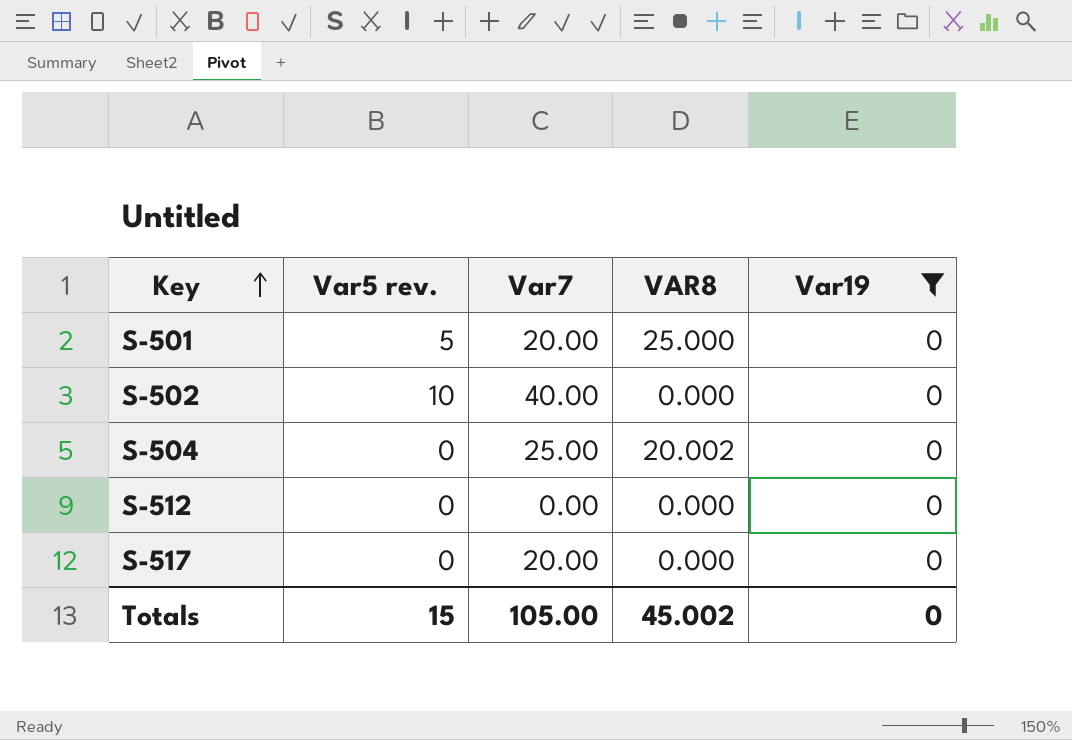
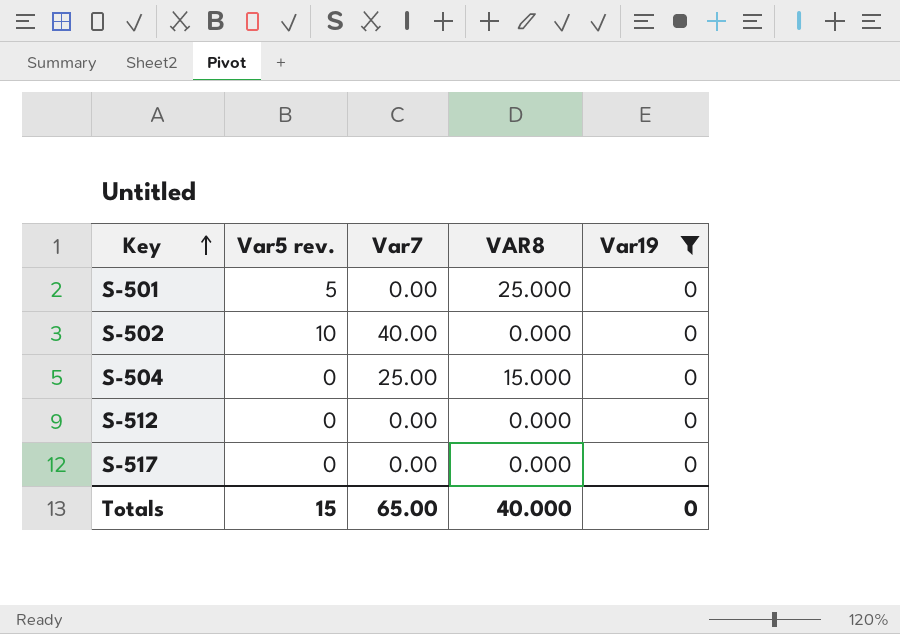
S-501 | Var7: 20.00 -> 0.00
S-504 | VAR8: 20.002 -> 15.000
S-517 | Var7: 20.00 -> 0.00
Totals | Var7: 105.00 -> 65.00
Totals | VAR8: 45.002 -> 40.000

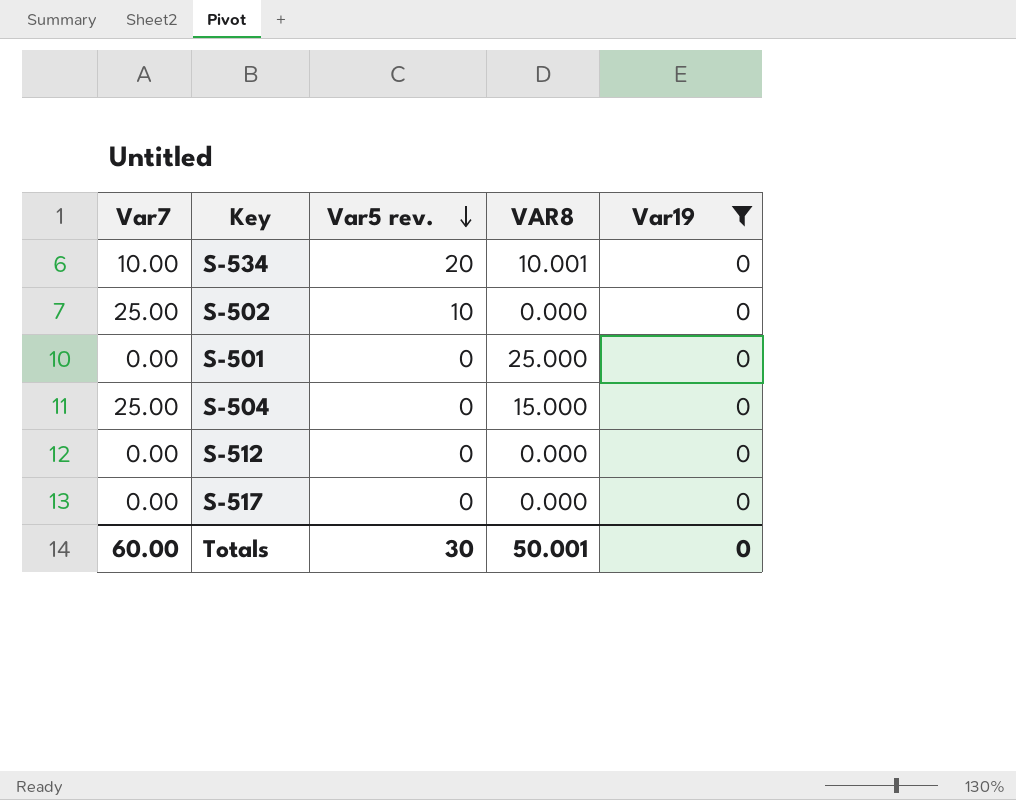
row order: Key ascending -> Var5 rev. descending
column Var7 | position: 3 -> 1
row S-534: none -> 10.00 | 20 | 10.001 | 0
S-502 | Var7: 40.00 -> 25.00
S-501 | Var5 rev.: 5 -> 0
Totals | Var7: 65.00 -> 60.00
Totals | Var5 rev.: 15 -> 30
Totals | VAR8: 40.000 -> 50.001

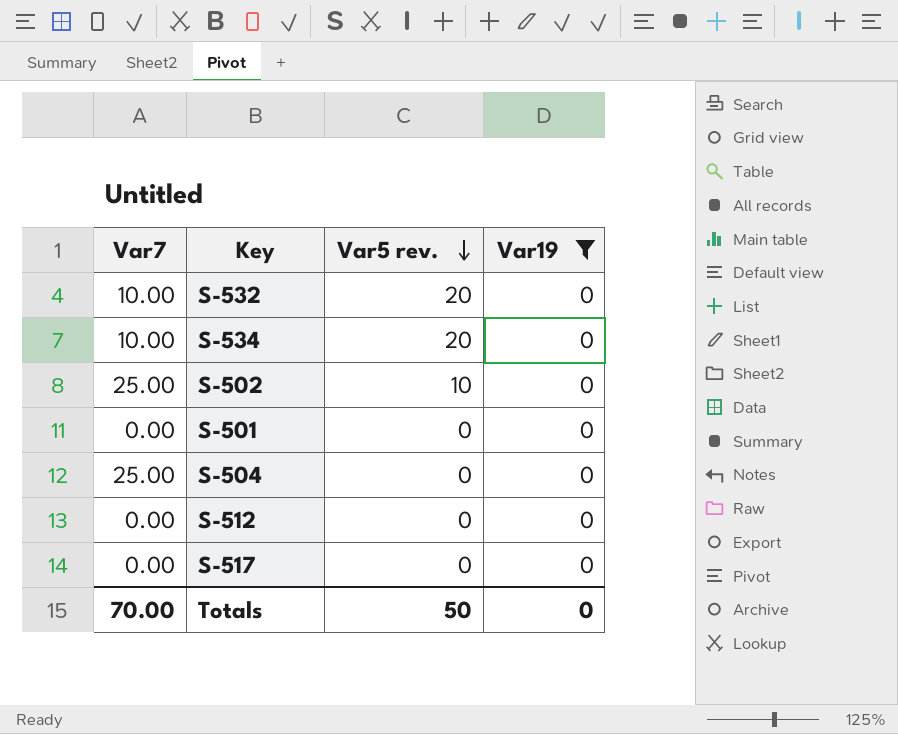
column VAR8 | position: 4 -> none
row S-532: none -> 10.00 | 20 | 0
Totals | Var7: 60.00 -> 70.00
Totals | Var5 rev.: 30 -> 50

